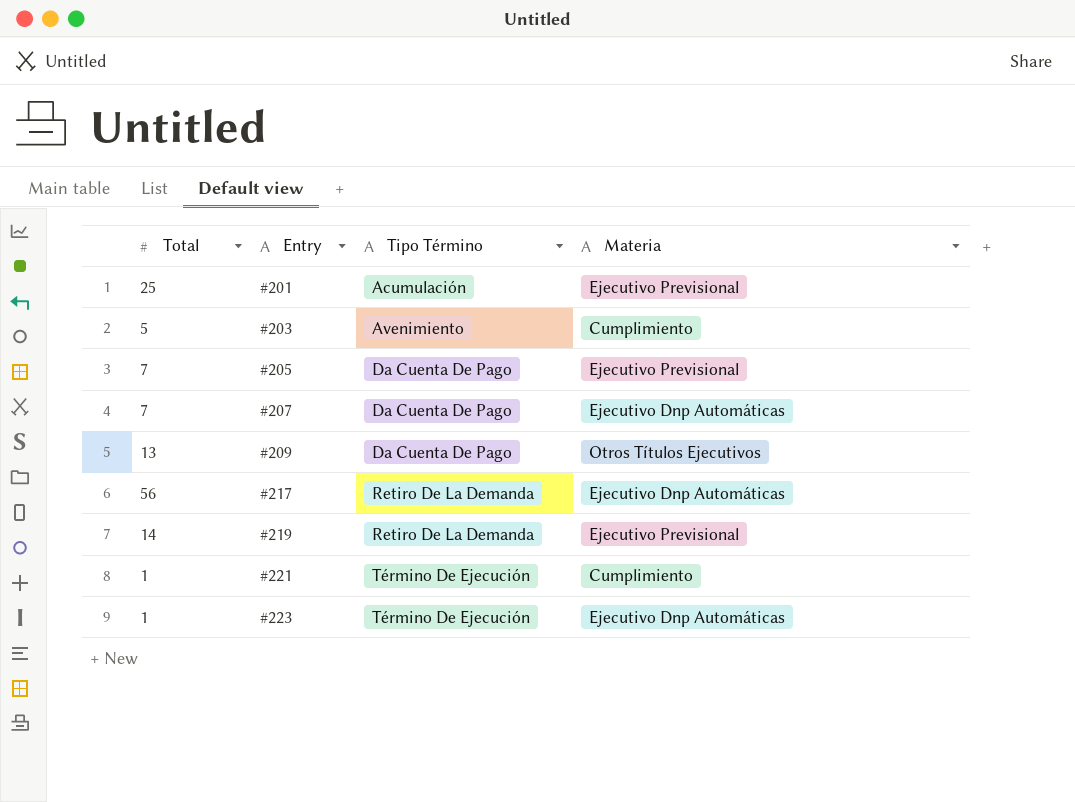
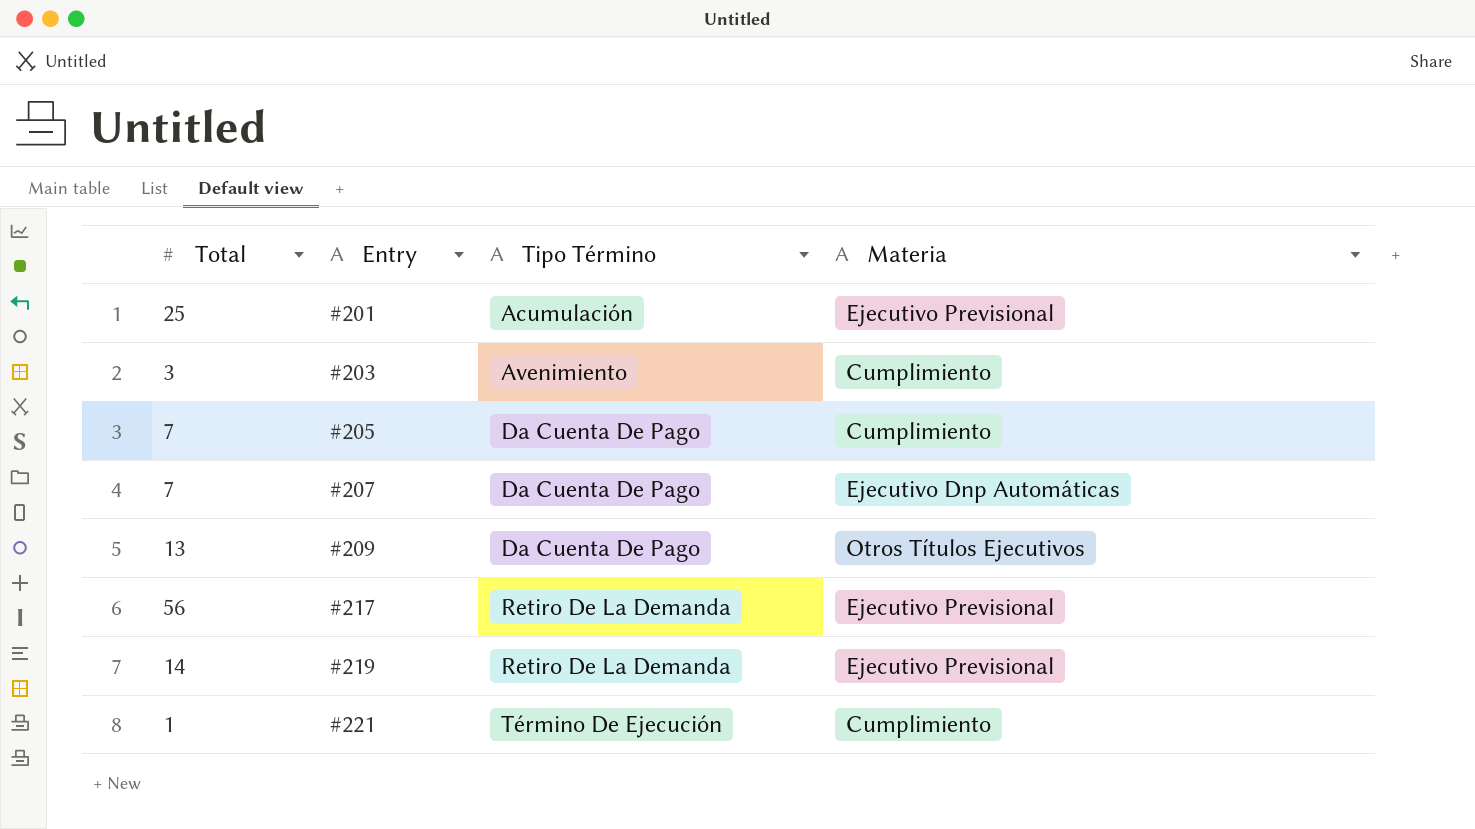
row #223: 1 | Término De Ejecución | Ejecutivo Dnp Automáticas -> none
#203 | Total: 5 -> 3
#205 | Materia: Ejecutivo Previsional -> Cumplimiento
#217 | Materia: Ejecutivo Dnp Automáticas -> Ejecutivo Previsional

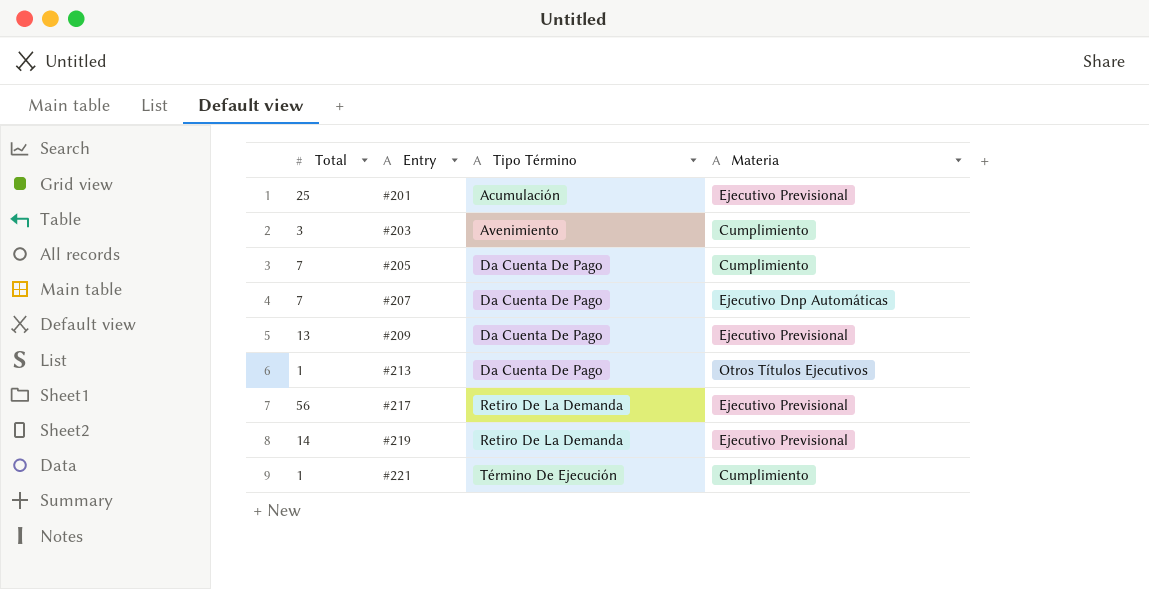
#209 | Materia: Otros Títulos Ejecutivos -> Ejecutivo Previsional
row #213: none -> 1 | Da Cuenta De Pago | Otros Títulos Ejecutivos

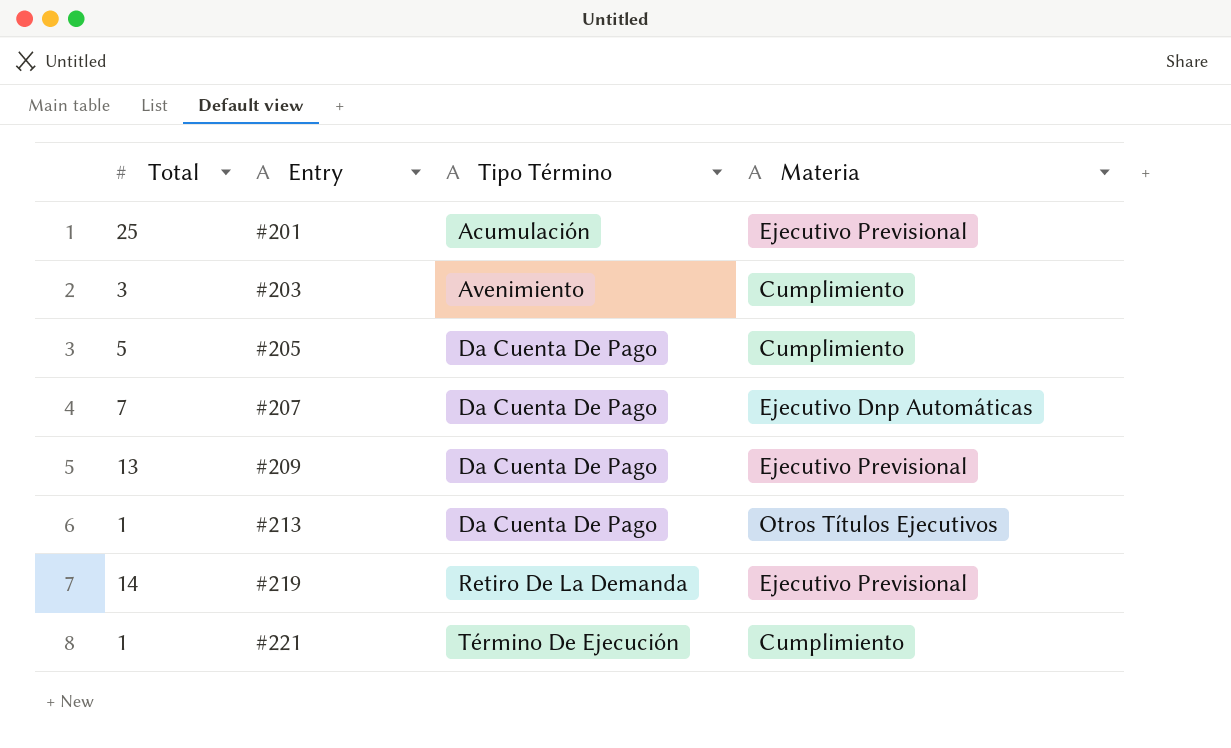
row #217: 56 | Retiro De La Demanda | Ejecutivo Previsional -> none
#205 | Total: 7 -> 5

